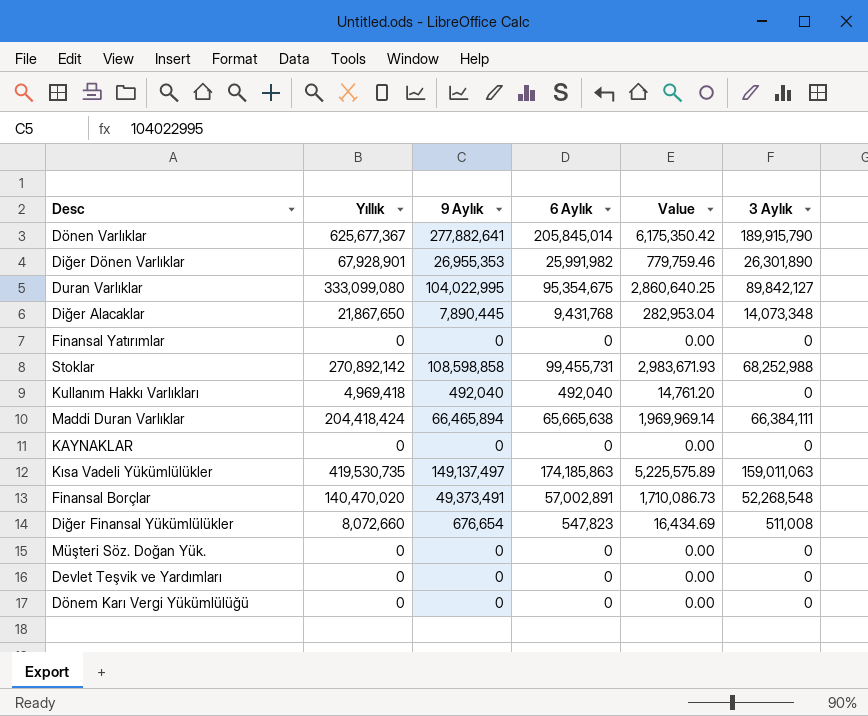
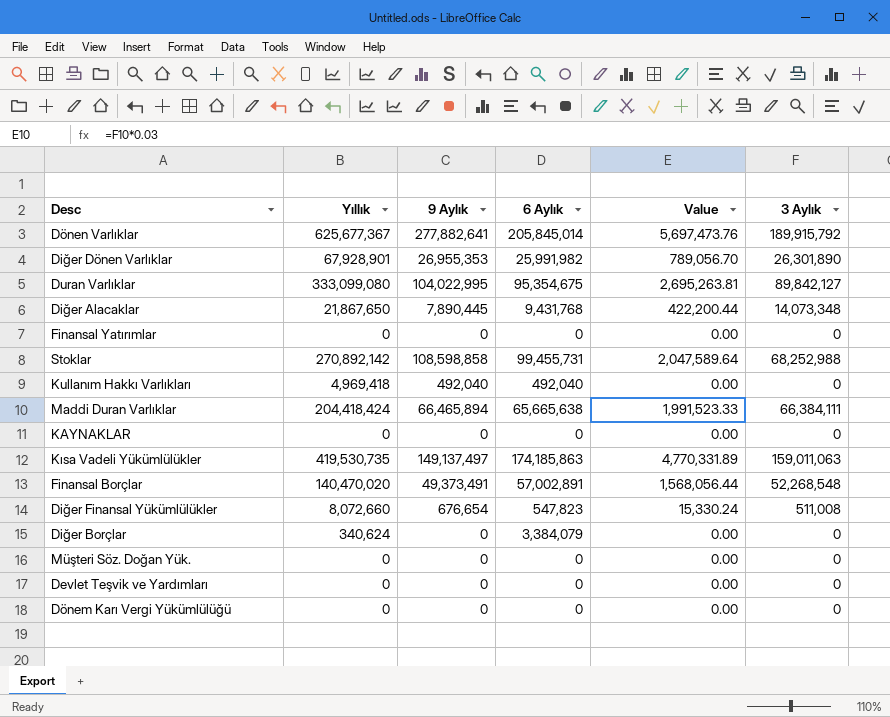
column Value | formula: [6 Aylık] * 0.03 -> [3 Aylık] * 0.03
Dönen Varlıklar | 3 Aylık: 189,915,790 -> 189,915,792
row Diğer Borçlar: none -> 340,624 | 0 | 3,384,079 | 0.00 | 0

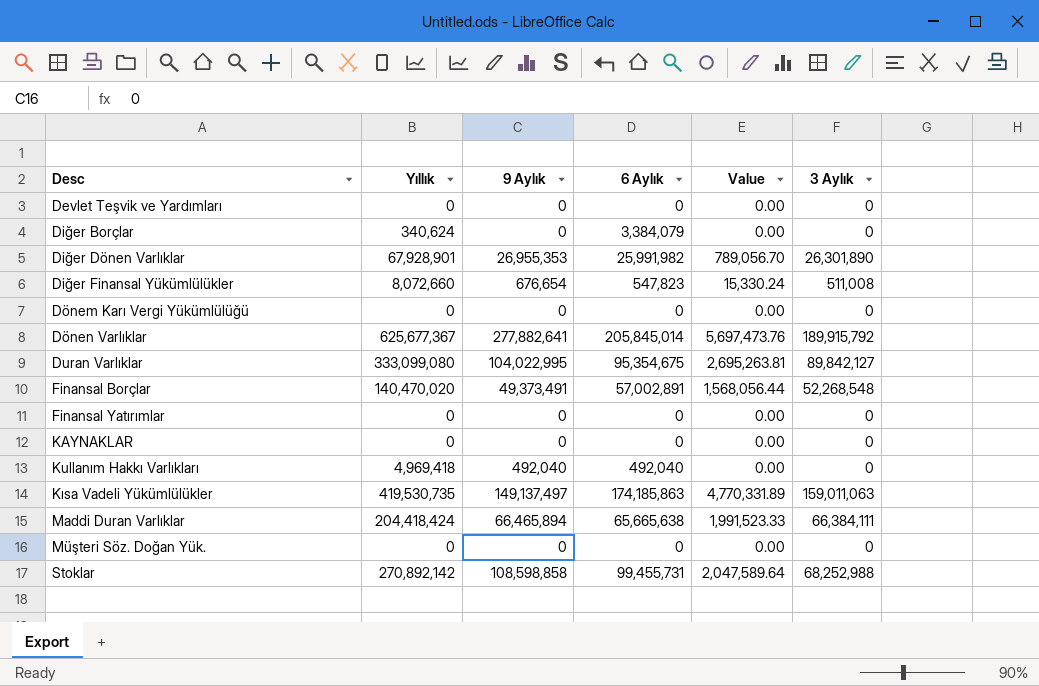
row order: none -> Desc ascending
row Diğer Alacaklar: 21,867,650 | 7,890,445 | 9,431,768 | 422,200.44 | 14,073,348 -> none

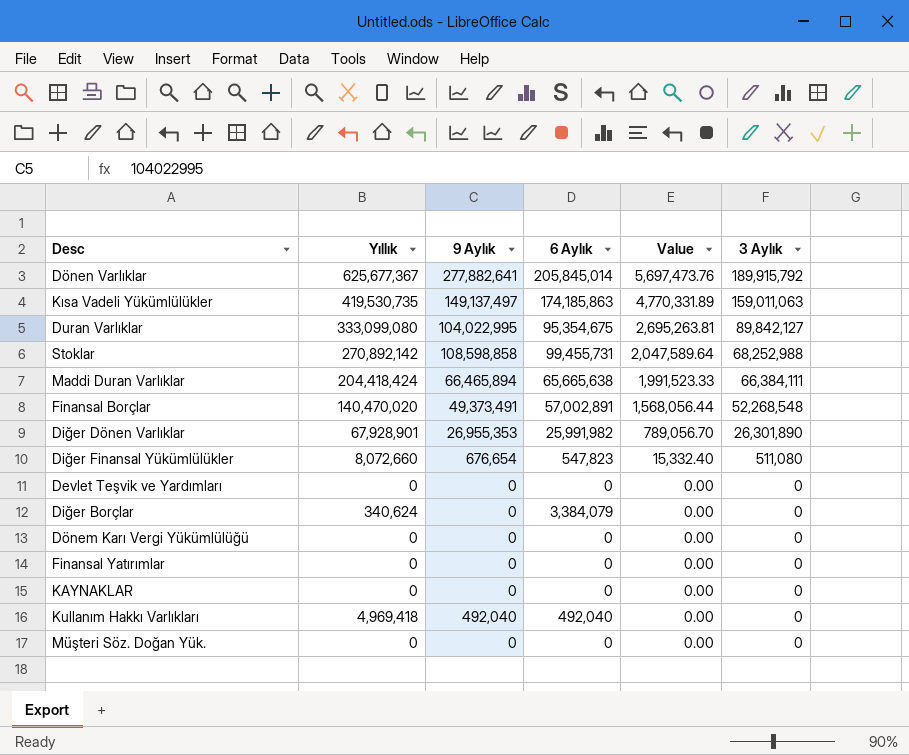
row order: Desc ascending -> Value descending
Diğer Finansal Yükümlülükler | Value: 15,330.24 -> 15,332.40
Diğer Finansal Yükümlülükler | 3 Aylık: 511,008 -> 511,080

